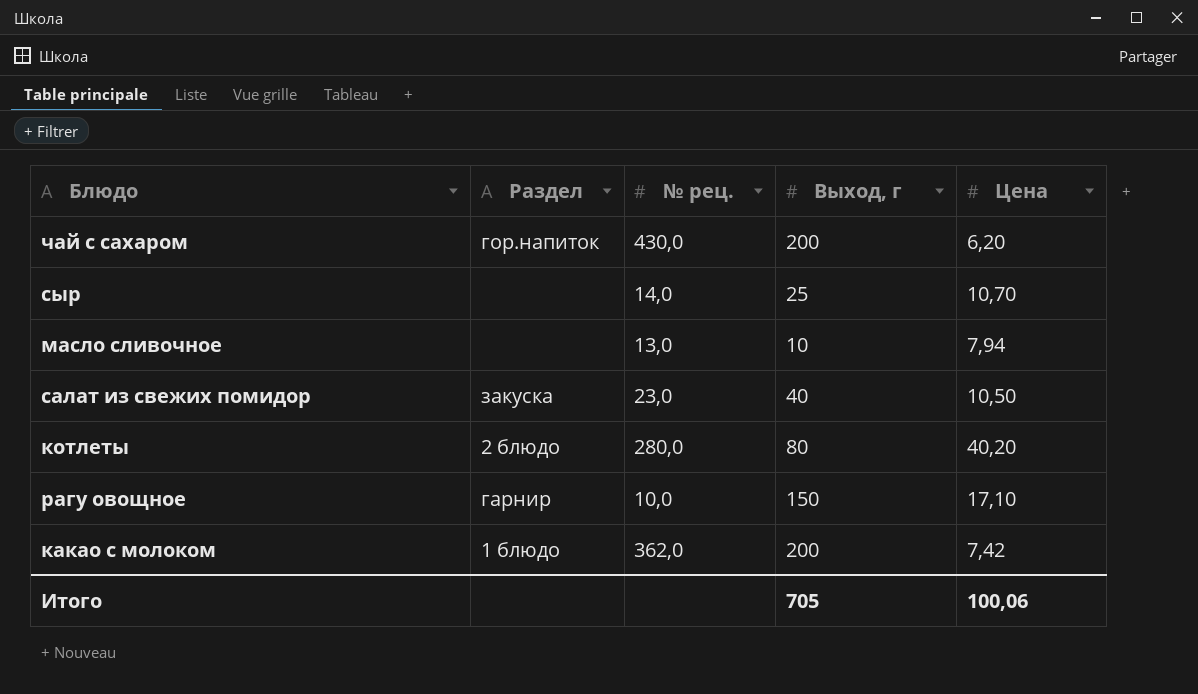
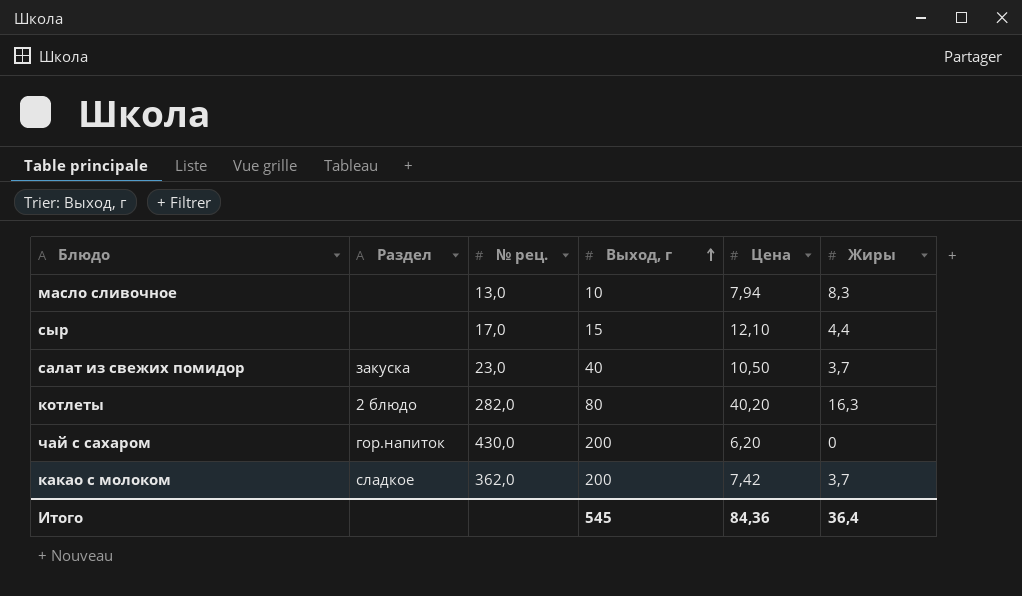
row order: none -> Выход, г ascending
column Жиры | position: none -> 6
row рагу овощное: гарнир | 10,0 | 150 | 17,10 -> none
сыр | № рец.: 14,0 -> 17,0
сыр | Выход, г: 25 -> 15
сыр | Цена: 10,70 -> 12,10
котлеты | № рец.: 280,0 -> 282,0
какао с молоком | Раздел: 1 блюдо -> сладкое
Итого | Выход, г: 705 -> 545
Итого | Цена: 100,06 -> 84,36

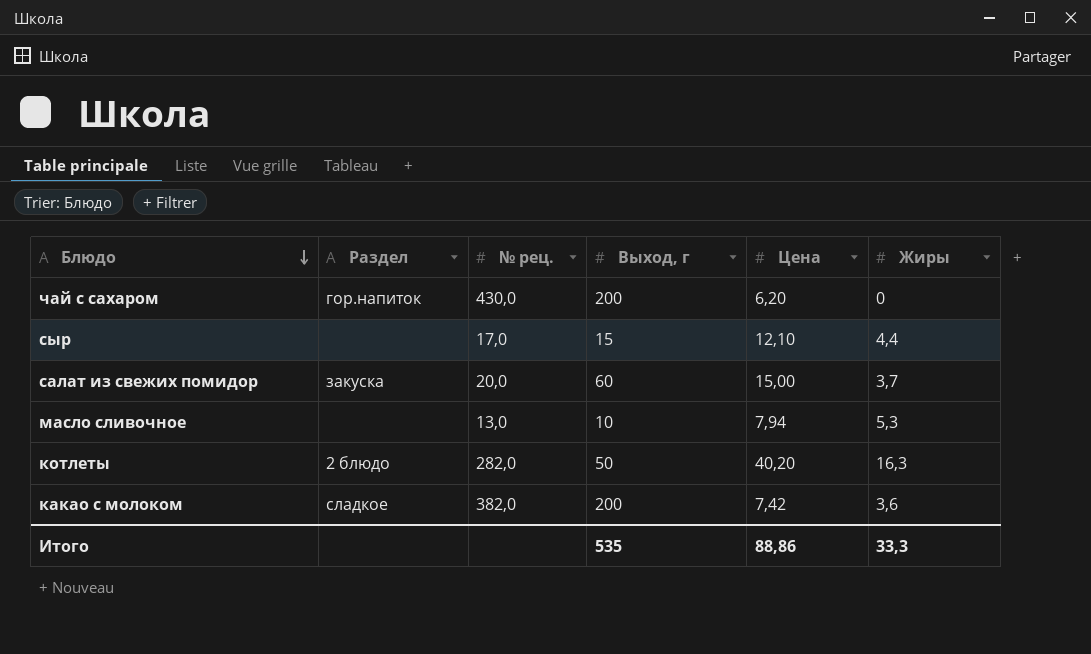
row order: Выход, г ascending -> Блюдо descending
салат из свежих помидор | № рец.: 23,0 -> 20,0
салат из свежих помидор | Выход, г: 40 -> 60
салат из свежих помидор | Цена: 10,50 -> 15,00
масло сливочное | Жиры: 8,3 -> 5,3
котлеты | Выход, г: 80 -> 50
какао с молоком | № рец.: 362,0 -> 382,0
какао с молоком | Жиры: 3,7 -> 3,6
Итого | Выход, г: 545 -> 535
Итого | Цена: 84,36 -> 88,86
Итого | Жиры: 36,4 -> 33,3

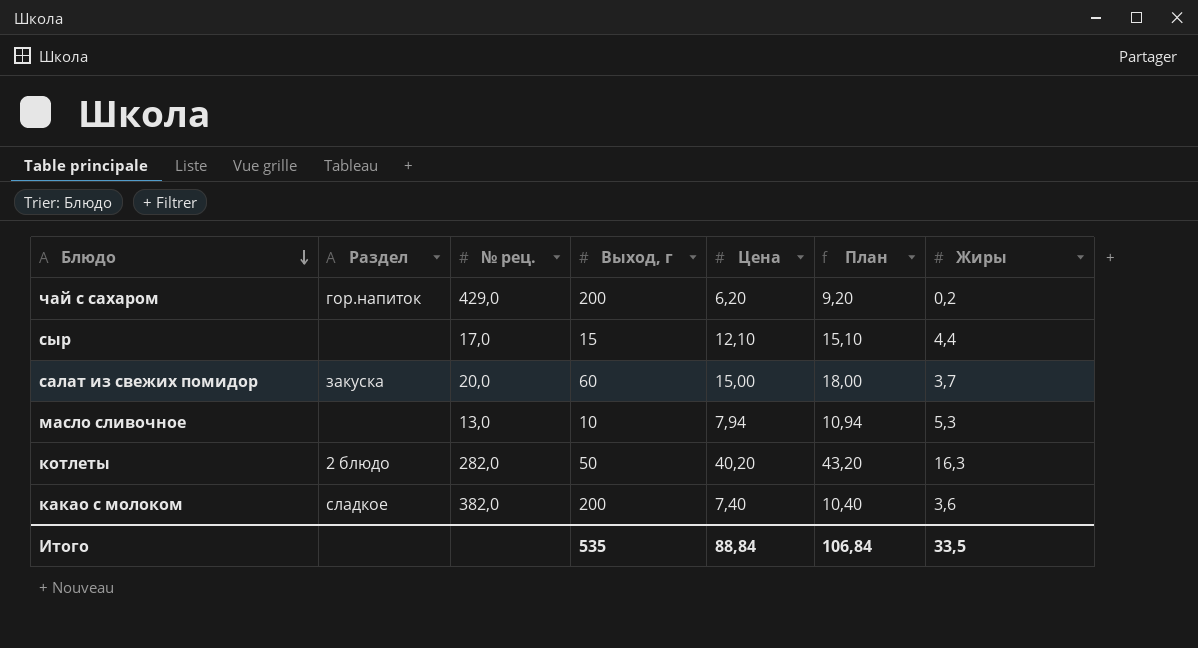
column План | formula: none -> [Цена] + 3
чай с сахаром | № рец.: 430,0 -> 429,0
чай с сахаром | Жиры: 0 -> 0,2
какао с молоком | Цена: 7,42 -> 7,40
Итого | Цена: 88,86 -> 88,84
Итого | Жиры: 33,3 -> 33,5

